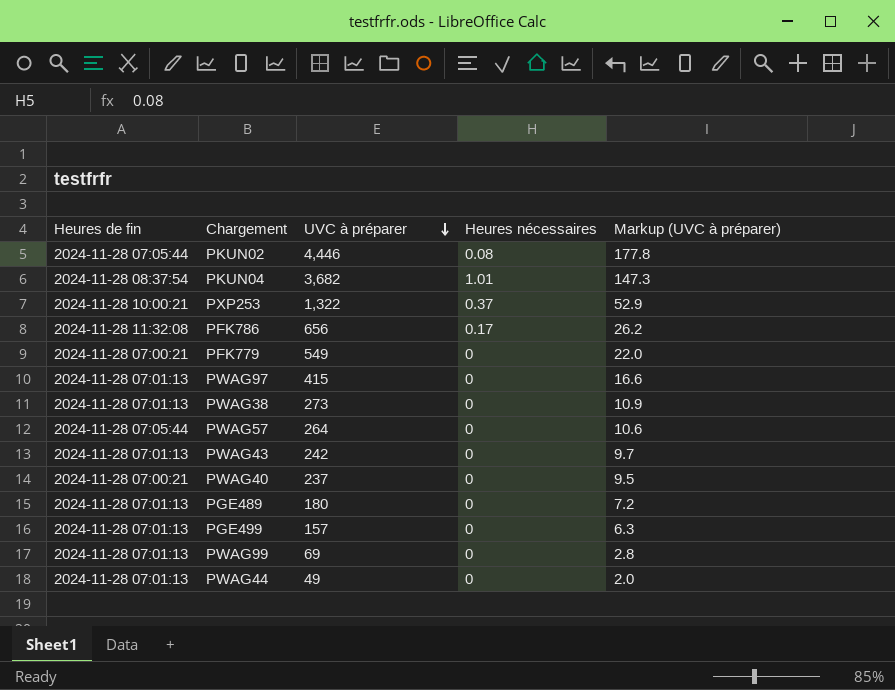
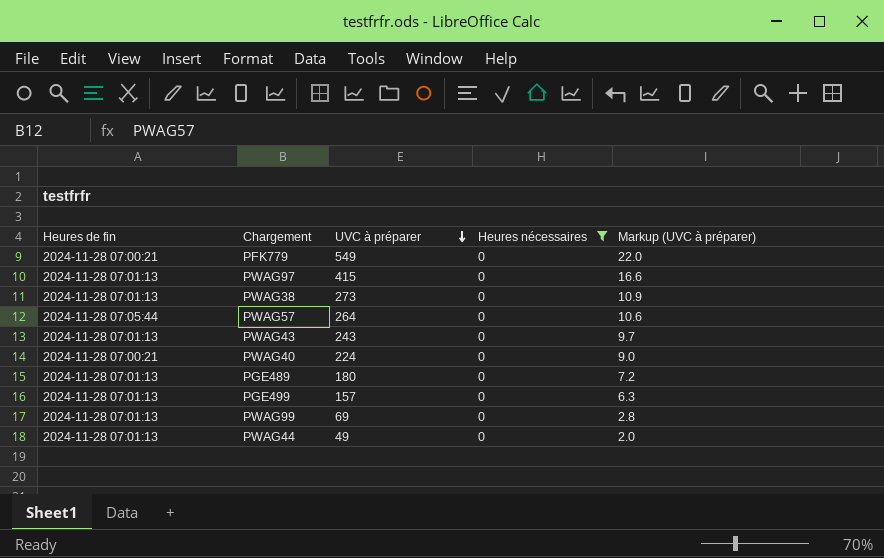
filter: none -> Heures nécessaires = 0
PWAG43 | UVC à préparer: 242 -> 243
PWAG40 | UVC à préparer: 237 -> 224
PWAG40 | Markup (UVC à préparer): 9.5 -> 9.0

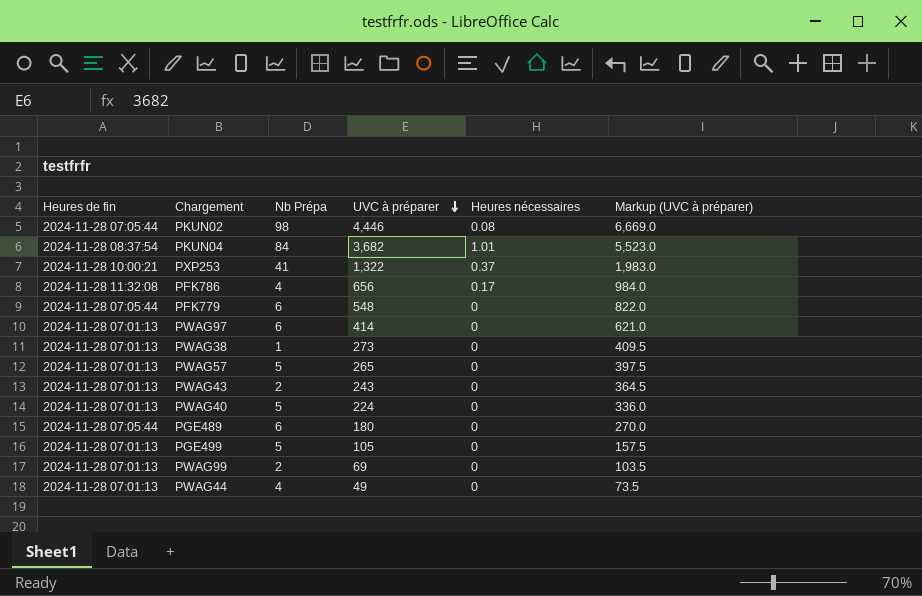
filter: Heures nécessaires = 0 -> none
column Nb Prépa | position: none -> 3
column Markup (UVC à préparer) | formula: [UVC à préparer] * 0.04 -> [UVC à préparer] * 1.5
PFK779 | Heures de fin: 2024-11-28 07:00:21 -> 2024-11-28 07:05:44
PFK779 | UVC à préparer: 549 -> 548
PWAG97 | UVC à préparer: 415 -> 414
PWAG57 | Heures de fin: 2024-11-28 07:05:44 -> 2024-11-28 07:01:13
PWAG57 | UVC à préparer: 264 -> 265
PWAG40 | Heures de fin: 2024-11-28 07:00:21 -> 2024-11-28 07:01:13
PGE489 | Heures de fin: 2024-11-28 07:01:13 -> 2024-11-28 07:05:44
PGE499 | UVC à préparer: 157 -> 105

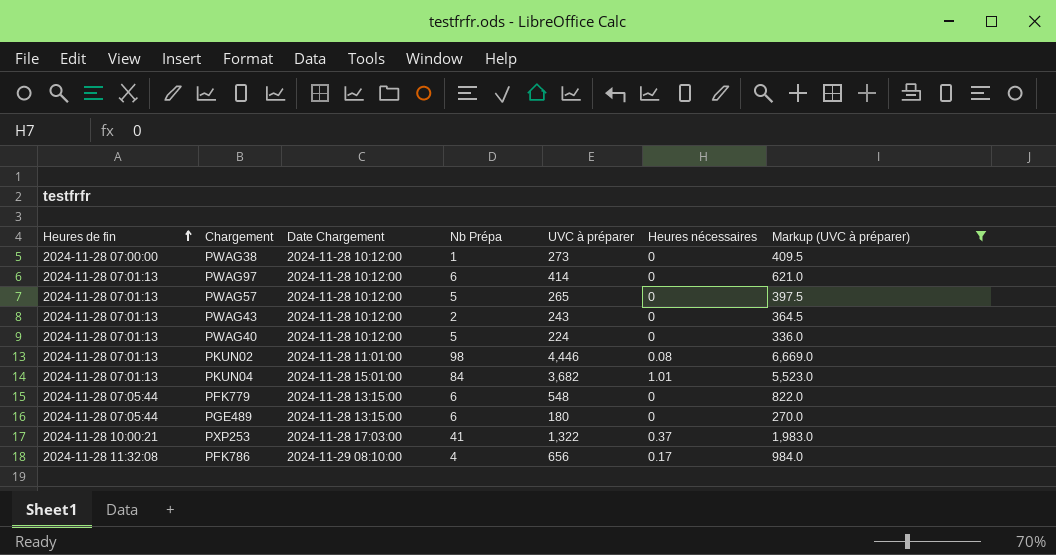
filter: none -> Markup (UVC à préparer) >= 270.0
row order: UVC à préparer descending -> Heures de fin ascending
column Date Chargement | position: none -> 3
PWAG38 | Heures de fin: 2024-11-28 07:01:13 -> 2024-11-28 07:00:00
PKUN02 | Heures de fin: 2024-11-28 07:05:44 -> 2024-11-28 07:01:13
PKUN04 | Heures de fin: 2024-11-28 08:37:54 -> 2024-11-28 07:01:13

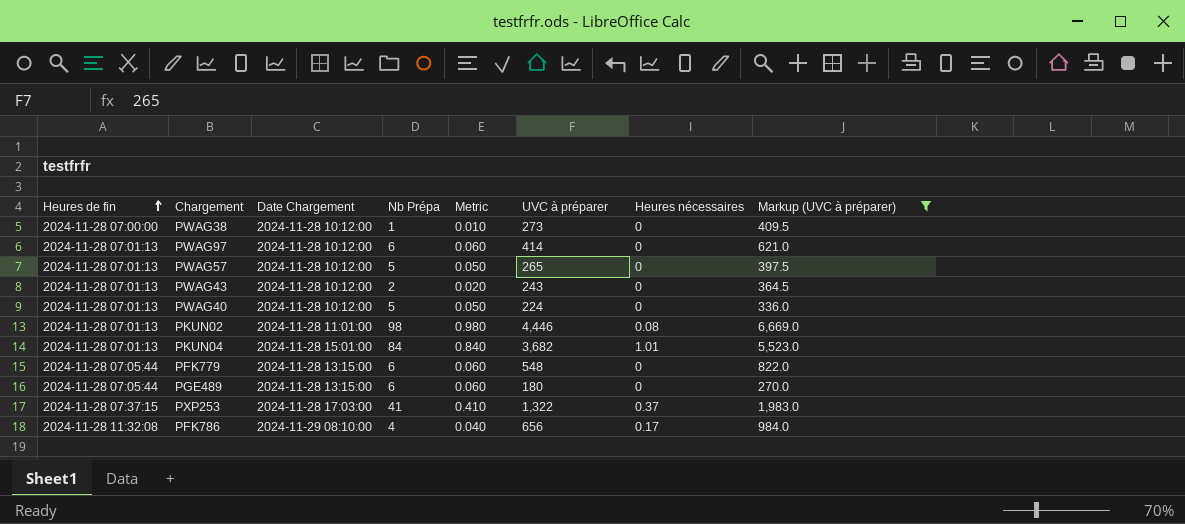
column Metric | formula: none -> [Nb Prépa] * 0.01
PXP253 | Heures de fin: 2024-11-28 10:00:21 -> 2024-11-28 07:37:15

